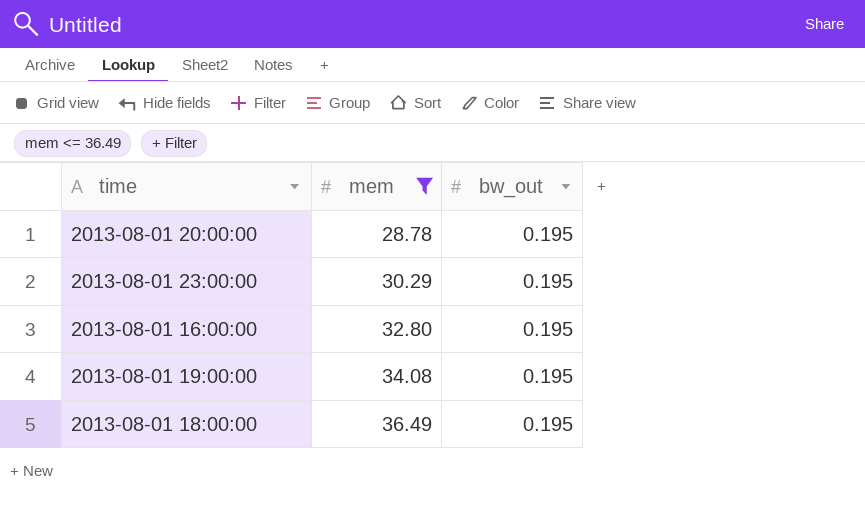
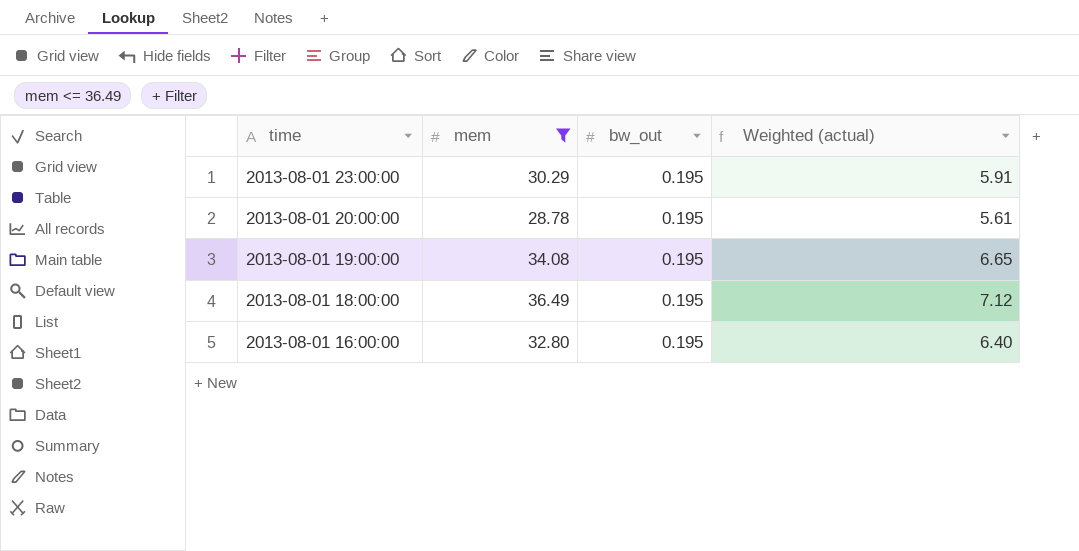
row order: mem ascending -> time descending
column Weighted (actual) | formula: none -> [mem] * [bw_out]

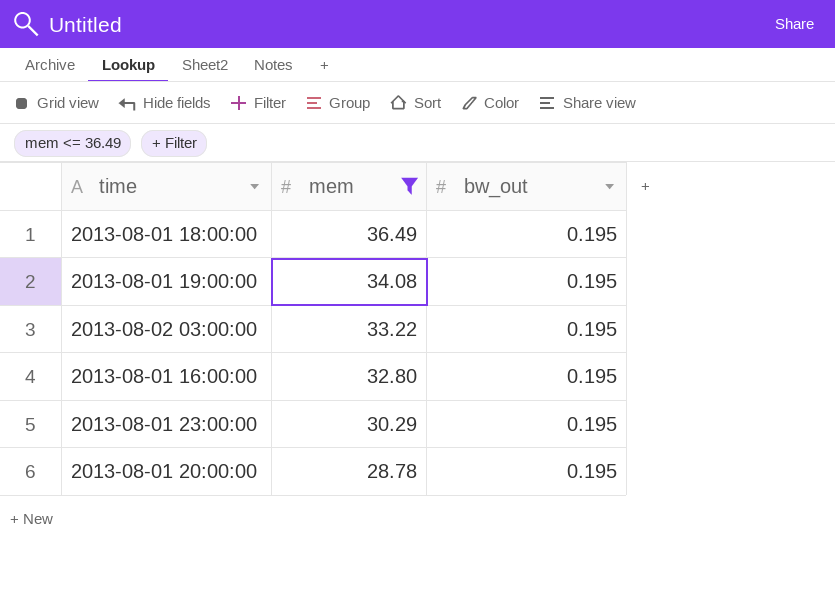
row order: time descending -> mem descending
column Weighted (actual) | formula: [mem] * [bw_out] -> none
row 2013-08-02 03:00:00: none -> 33.22 | 0.195

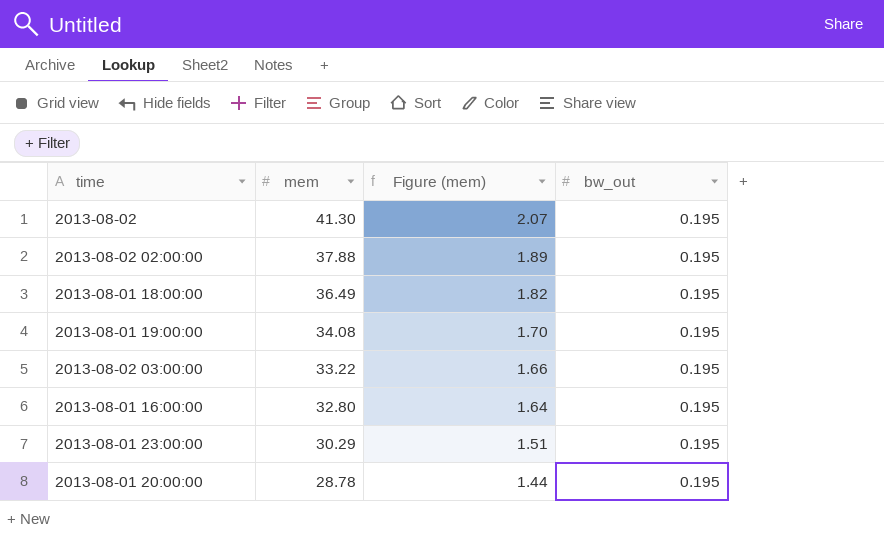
filter: mem <= 36.49 -> none
column Figure (mem) | formula: none -> [mem] * 0.05

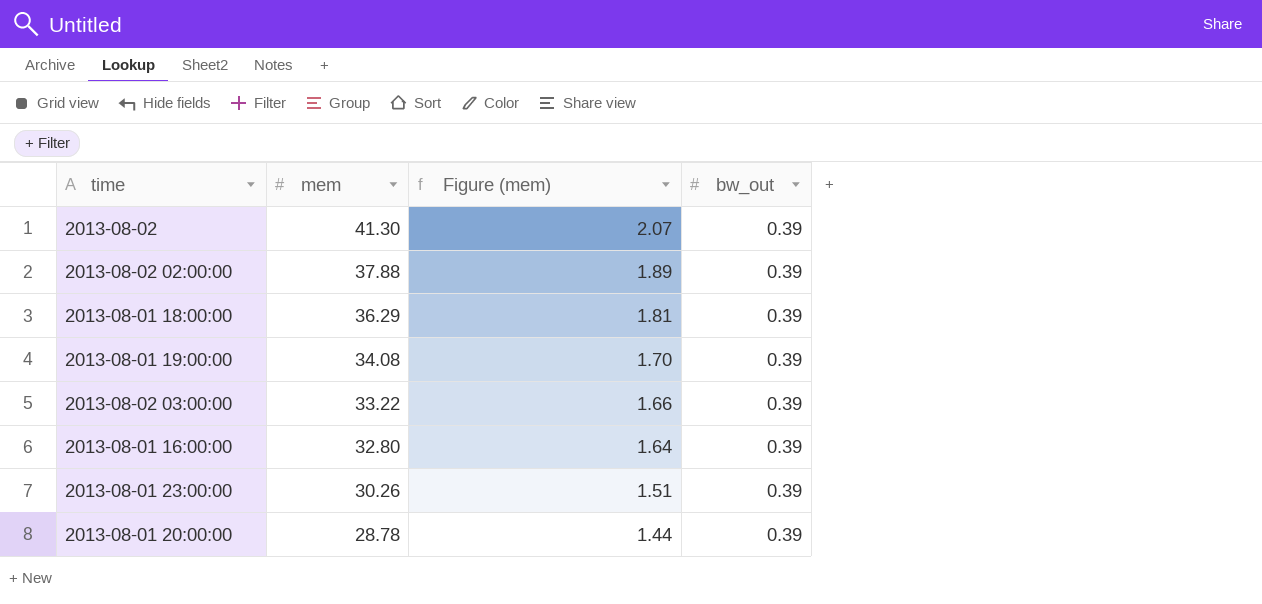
2013-08-02 | bw_out: 0.195 -> 0.39
2013-08-02 02:00:00 | bw_out: 0.195 -> 0.39
2013-08-01 18:00:00 | mem: 36.49 -> 36.29
2013-08-01 18:00:00 | Figure (mem): 1.82 -> 1.81
2013-08-01 18:00:00 | bw_out: 0.195 -> 0.39
2013-08-01 19:00:00 | bw_out: 0.195 -> 0.39
2013-08-02 03:00:00 | bw_out: 0.195 -> 0.39
2013-08-01 16:00:00 | bw_out: 0.195 -> 0.39
2013-08-01 23:00:00 | mem: 30.29 -> 30.26
2013-08-01 23:00:00 | bw_out: 0.195 -> 0.39
2013-08-01 20:00:00 | bw_out: 0.195 -> 0.39

